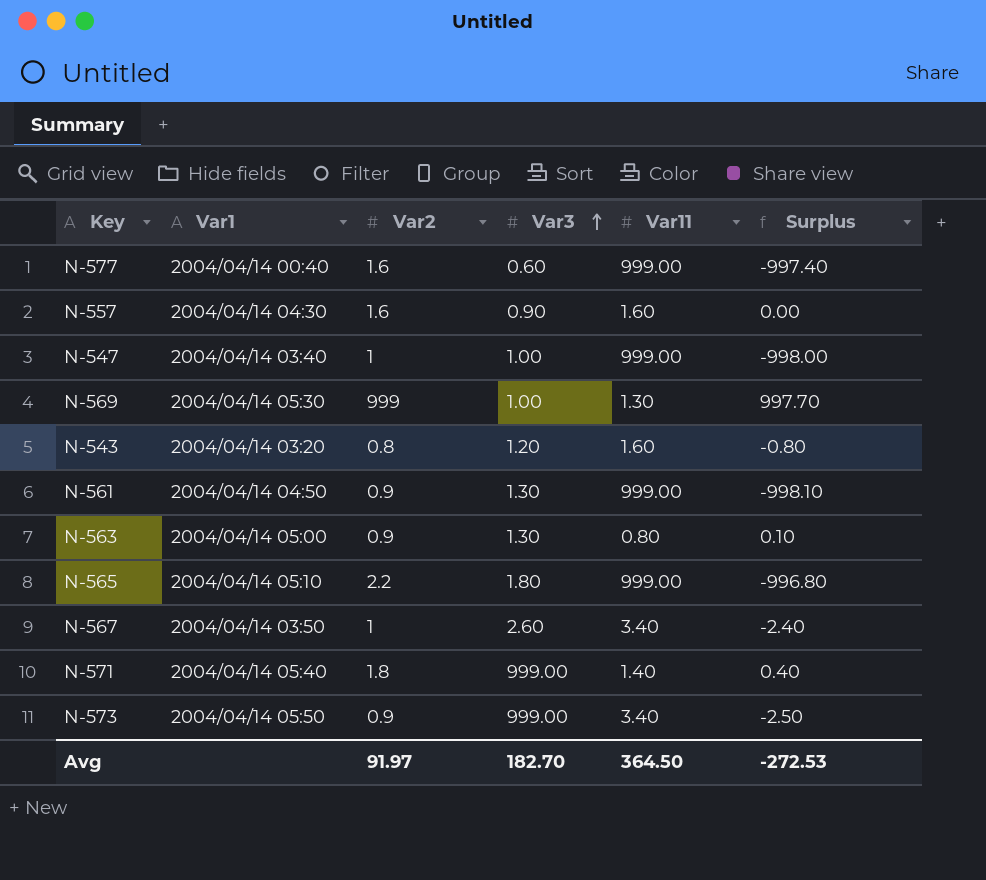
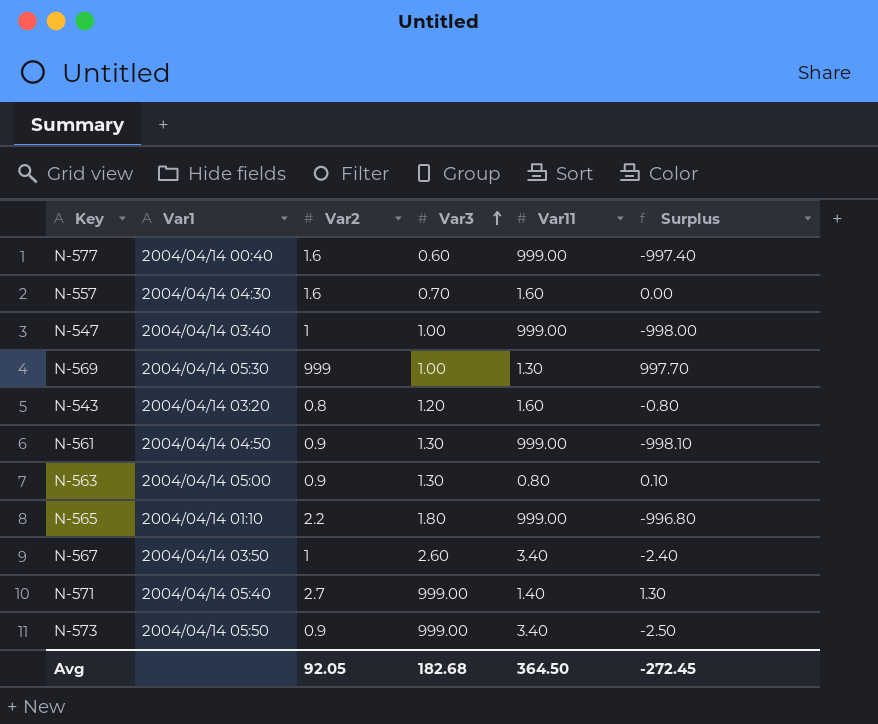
N-557 | Var3: 0.90 -> 0.70
N-565 | Var1: 2004/04/14 05:10 -> 2004/04/14 01:10
N-571 | Var2: 1.8 -> 2.7
N-571 | Surplus: 0.40 -> 1.30
Avg | Var2: 91.97 -> 92.05
Avg | Var3: 182.70 -> 182.68
Avg | Surplus: -272.53 -> -272.45

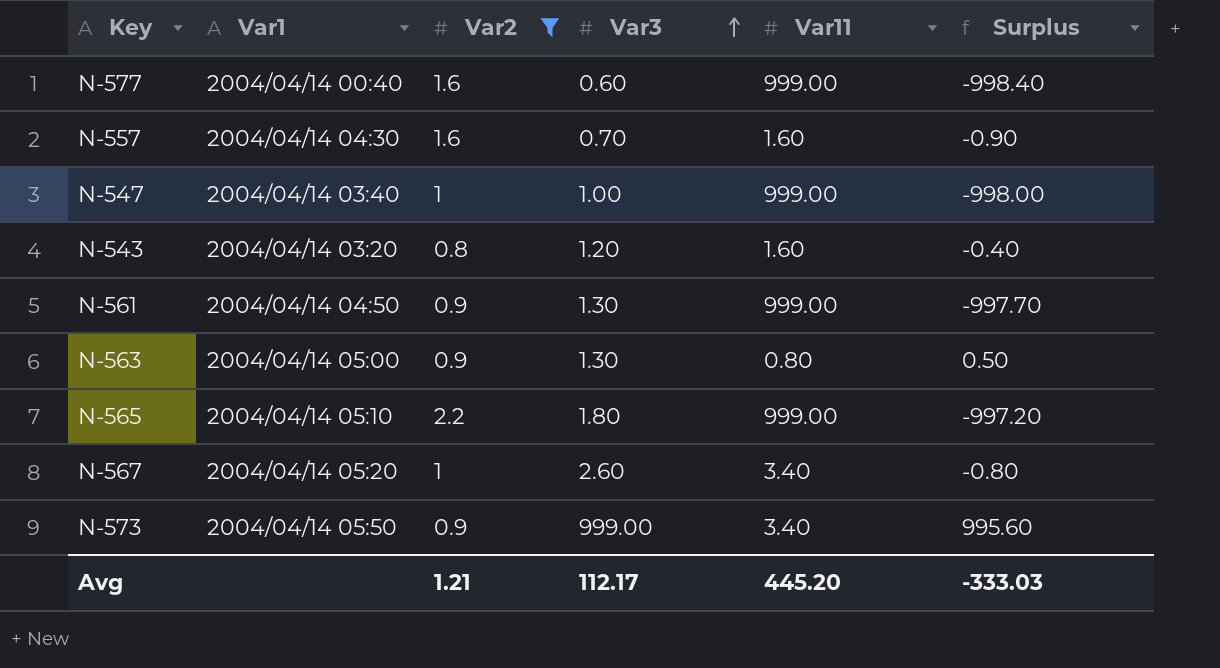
filter: none -> Var2 <= 2.2
column Surplus | formula: [Var2] - [Var11] -> [Var3] - [Var11]
N-565 | Var1: 2004/04/14 01:10 -> 2004/04/14 05:10
N-567 | Var1: 2004/04/14 03:50 -> 2004/04/14 05:20
Avg | Var2: 92.05 -> 1.21
Avg | Var3: 182.68 -> 112.17
Avg | Var11: 364.50 -> 445.20
Avg | Surplus: -272.45 -> -333.03

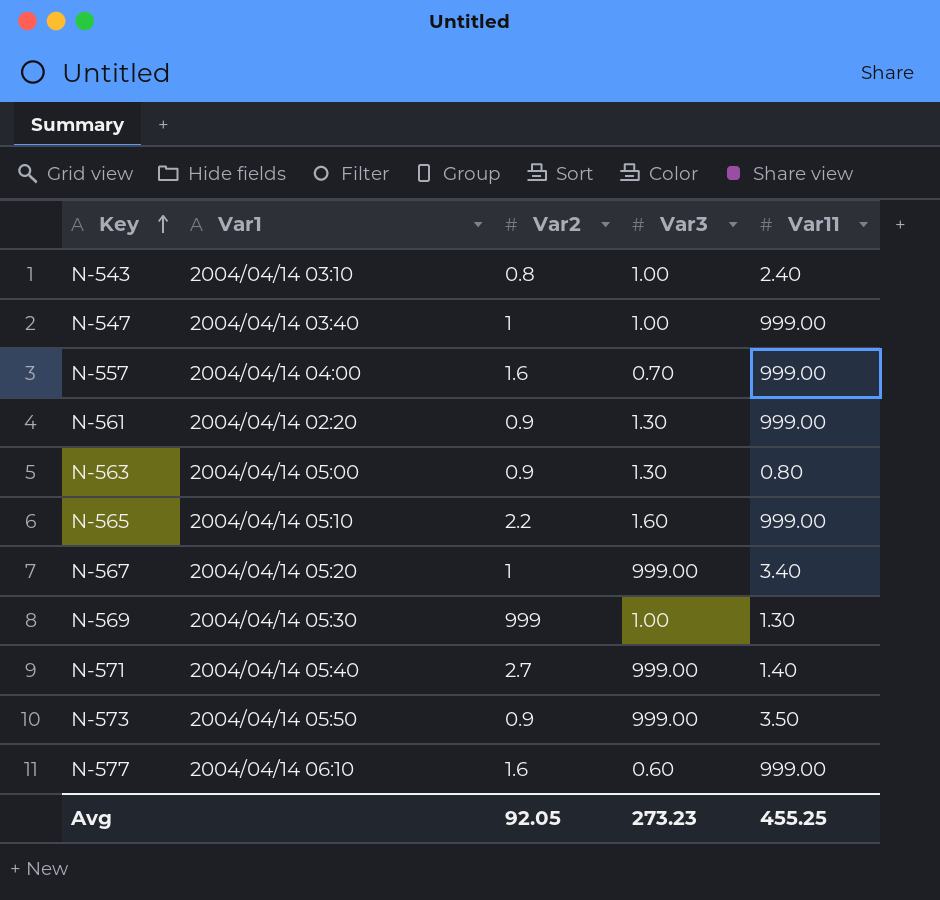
filter: Var2 <= 2.2 -> none
row order: Var3 ascending -> Key ascending
column Surplus | formula: [Var3] - [Var11] -> none
N-543 | Var1: 2004/04/14 03:20 -> 2004/04/14 03:10
N-543 | Var3: 1.20 -> 1.00
N-543 | Var11: 1.60 -> 2.40
N-557 | Var1: 2004/04/14 04:30 -> 2004/04/14 04:00
N-557 | Var11: 1.60 -> 999.00
N-561 | Var1: 2004/04/14 04:50 -> 2004/04/14 02:20
N-565 | Var3: 1.80 -> 1.60
N-567 | Var3: 2.60 -> 999.00
N-573 | Var11: 3.40 -> 3.50
N-577 | Var1: 2004/04/14 00:40 -> 2004/04/14 06:10
Avg | Var2: 1.21 -> 92.05
Avg | Var3: 112.17 -> 273.23
Avg | Var11: 445.20 -> 455.25

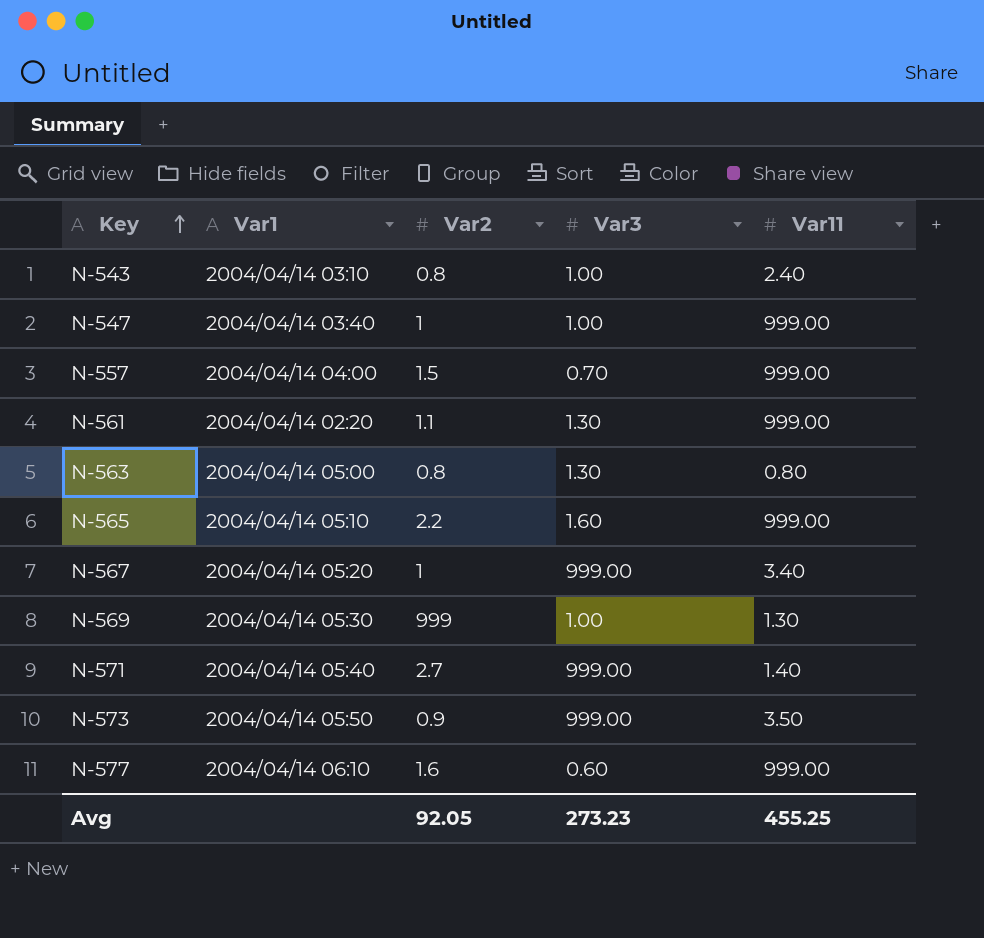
N-557 | Var2: 1.6 -> 1.5
N-561 | Var2: 0.9 -> 1.1
N-563 | Var2: 0.9 -> 0.8

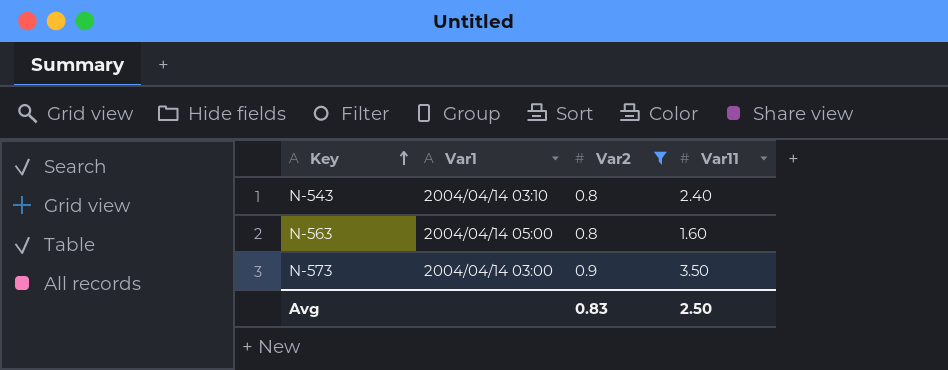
filter: none -> Var2 <= 0.9
column Var3 | position: 4 -> none
N-563 | Var11: 0.80 -> 1.60
N-573 | Var1: 2004/04/14 05:50 -> 2004/04/14 03:00
Avg | Var2: 92.05 -> 0.83
Avg | Var11: 455.25 -> 2.50

